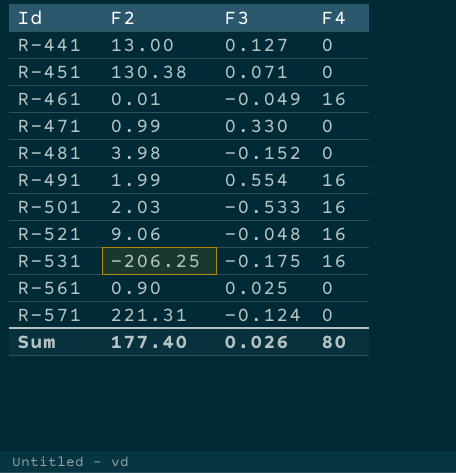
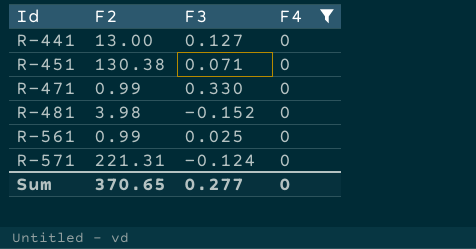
filter: none -> F4 = 0
R-561 | F2: 0.90 -> 0.99
Sum | F2: 177.40 -> 370.65
Sum | F3: 0.026 -> 0.277
Sum | F4: 80 -> 0

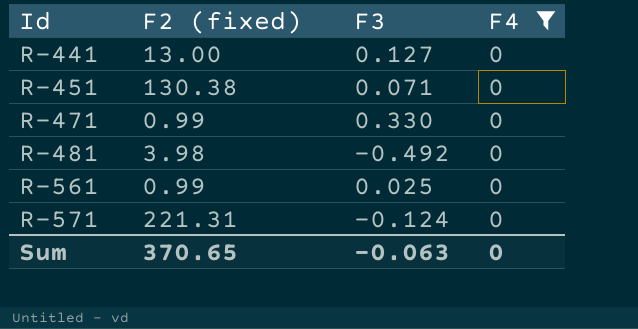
column name: F2 -> F2 (fixed)
R-481 | F3: -0.152 -> -0.492
Sum | F3: 0.277 -> -0.063

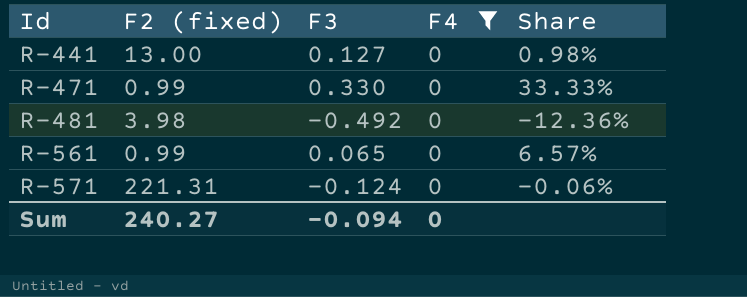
column Share | formula: none -> [F3] / [F2 (fixed)]
row R-451: 130.38 | 0.071 | 0 -> none
R-561 | F3: 0.025 -> 0.065
Sum | F2 (fixed): 370.65 -> 240.27
Sum | F3: -0.063 -> -0.094

